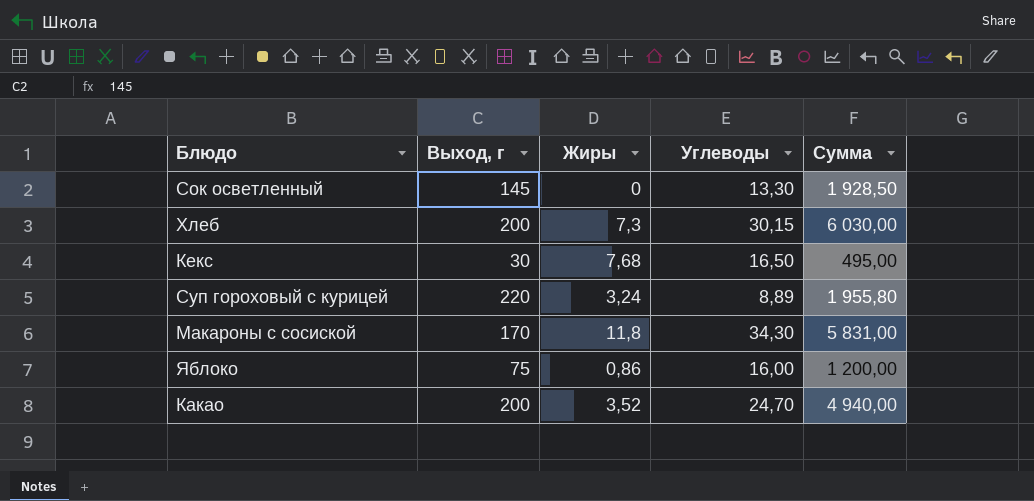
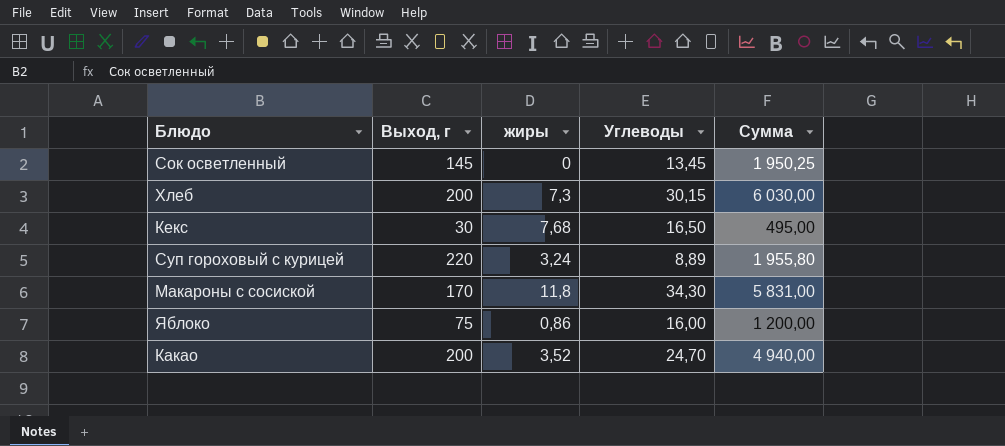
column name: Жиры -> жиры
Сок осветленный | Углеводы: 13,30 -> 13,45
Сок осветленный | Сумма: 1 928,50 -> 1 950,25

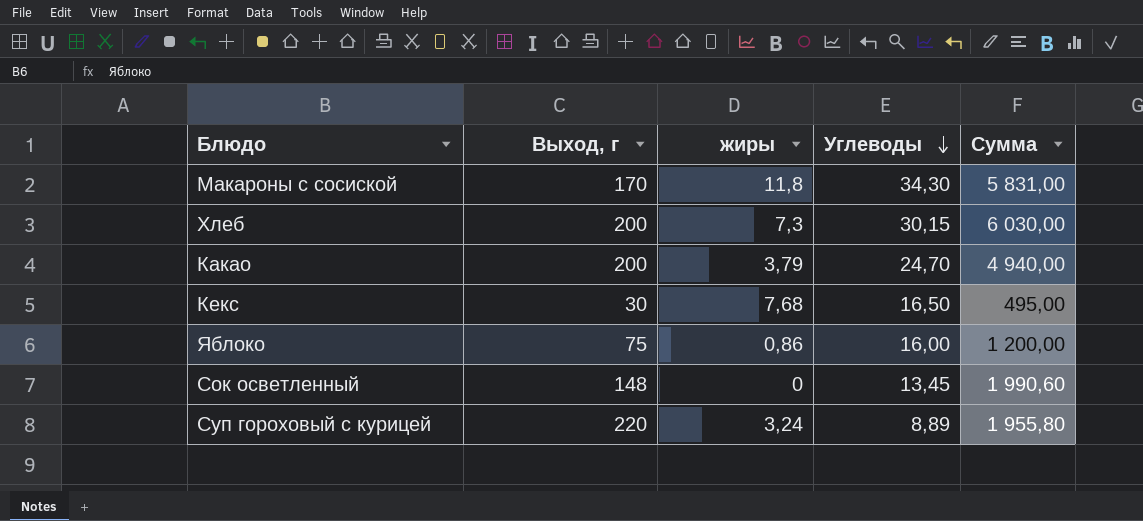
row order: none -> Углеводы descending
Какао | жиры: 3,52 -> 3,79
Сок осветленный | Выход, г: 145 -> 148
Сок осветленный | Сумма: 1 950,25 -> 1 990,60

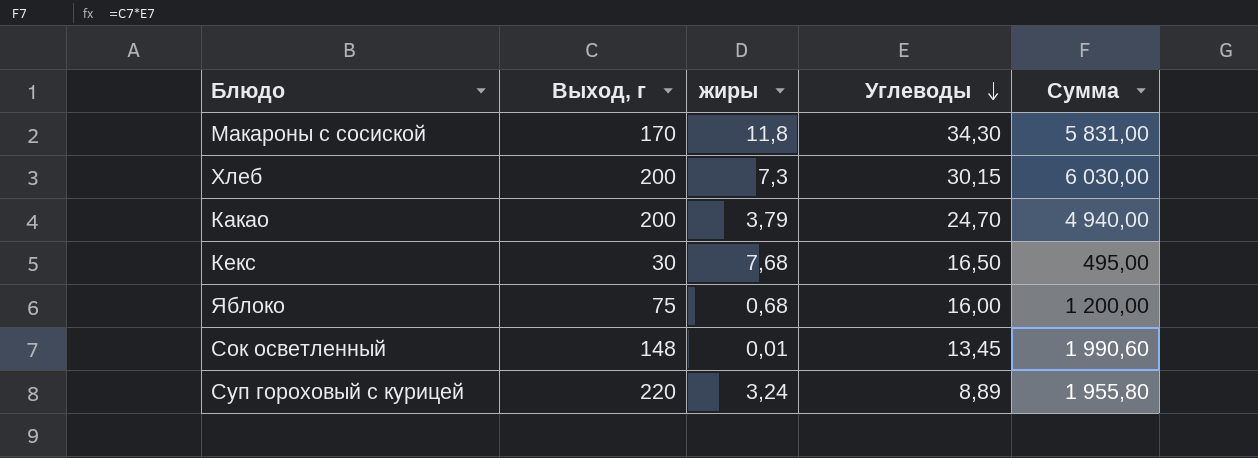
Яблоко | жиры: 0,86 -> 0,68
Сок осветленный | жиры: 0 -> 0,01

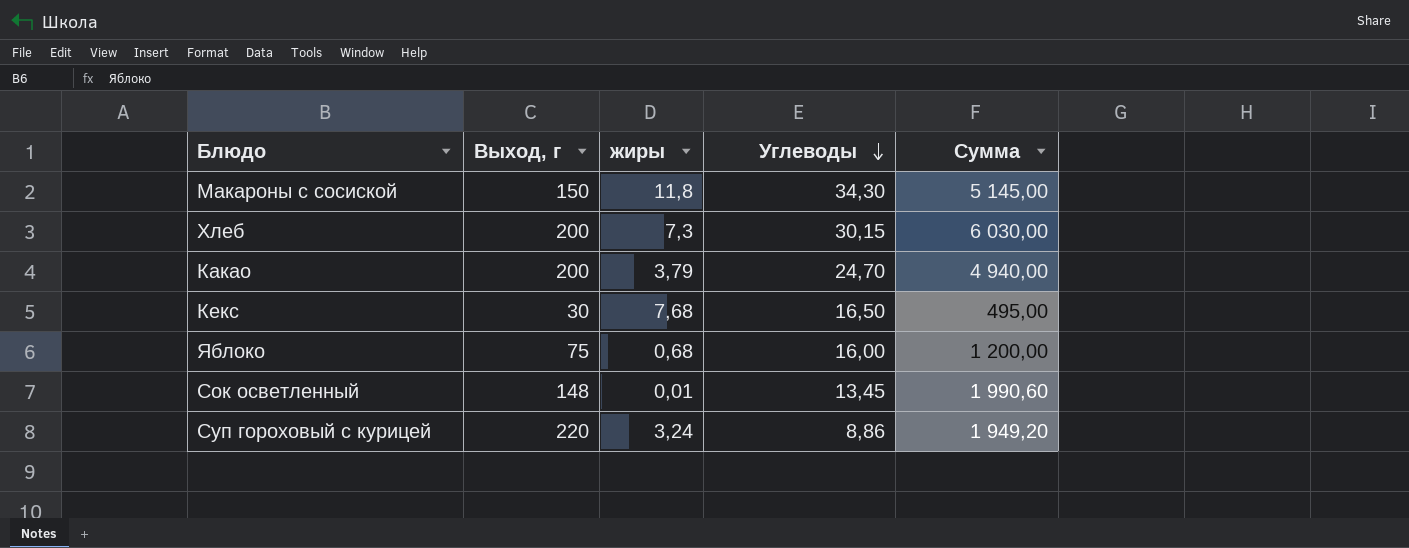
Макароны с сосиской | Выход, г: 170 -> 150
Макароны с сосиской | Сумма: 5 831,00 -> 5 145,00
Суп гороховый с курицей | Углеводы: 8,89 -> 8,86
Суп гороховый с курицей | Сумма: 1 955,80 -> 1 949,20

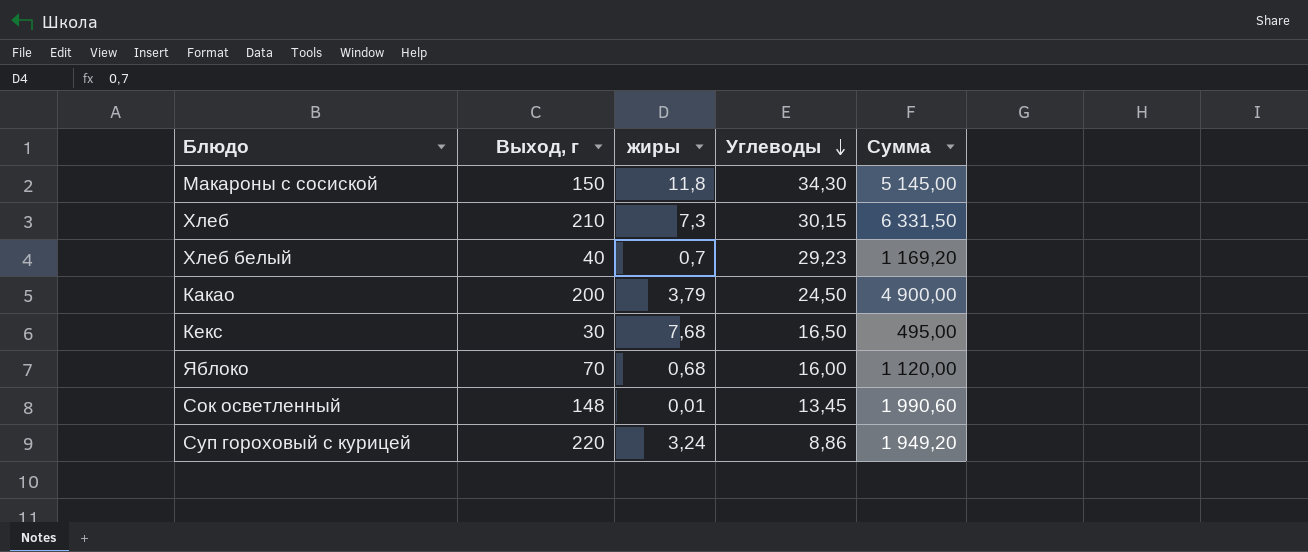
Хлеб | Выход, г: 200 -> 210
Хлеб | Сумма: 6 030,00 -> 6 331,50
row Хлеб белый: none -> 40 | 0,7 | 29,23 | 1 169,20
Какао | Углеводы: 24,70 -> 24,50
Какао | Сумма: 4 940,00 -> 4 900,00
Яблоко | Выход, г: 75 -> 70
Яблоко | Сумма: 1 200,00 -> 1 120,00

